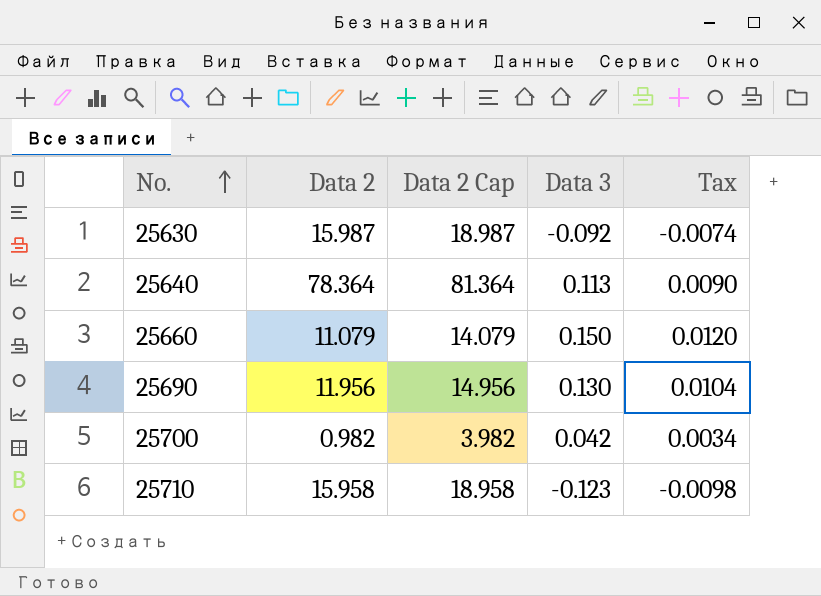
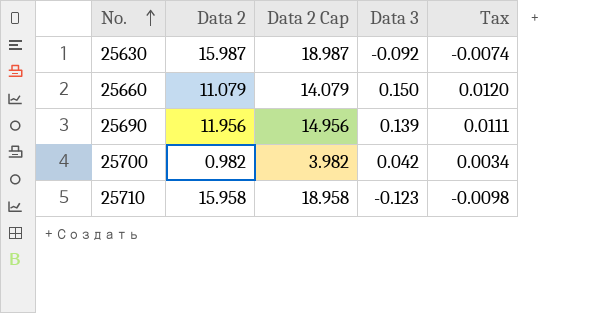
row 25640: 78.364 | 81.364 | 0.113 | 0.0090 -> none
25690 | Data 3: 0.130 -> 0.139
25690 | Tax: 0.0104 -> 0.0111

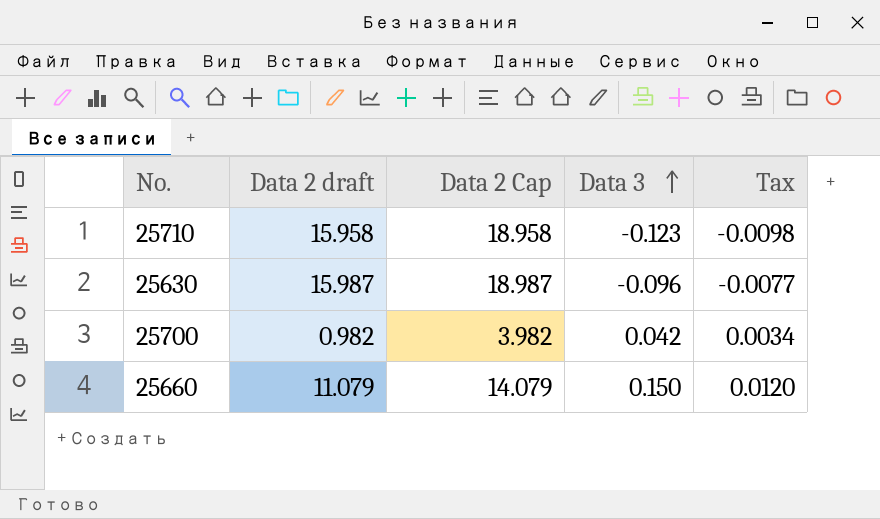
row order: No. ascending -> Data 3 ascending
column name: Data 2 -> Data 2 draft
row 25690: 11.956 | 14.956 | 0.139 | 0.0111 -> none
25630 | Data 3: -0.092 -> -0.096
25630 | Tax: -0.0074 -> -0.0077

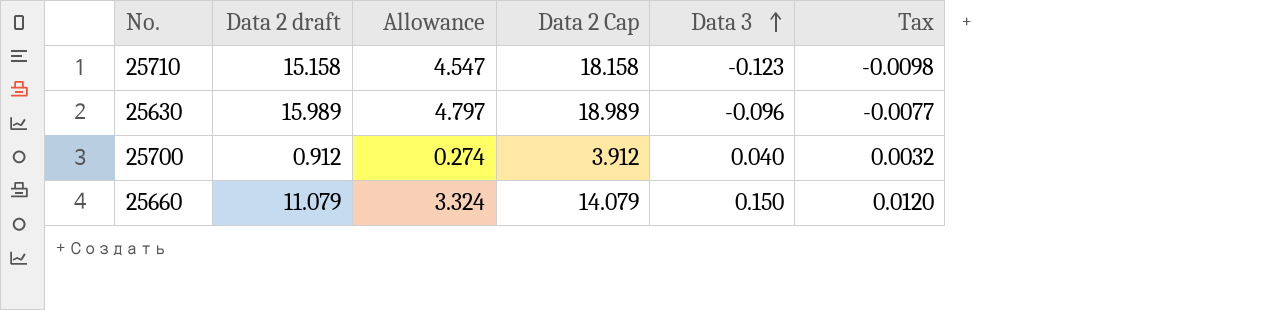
column Allowance | formula: none -> [Data 2 draft] * 0.3
25710 | Data 2 draft: 15.958 -> 15.158
25710 | Data 2 Cap: 18.958 -> 18.158
25630 | Data 2 draft: 15.987 -> 15.989
25630 | Data 2 Cap: 18.987 -> 18.989
25700 | Data 2 draft: 0.982 -> 0.912
25700 | Data 2 Cap: 3.982 -> 3.912
25700 | Data 3: 0.042 -> 0.040
25700 | Tax: 0.0034 -> 0.0032

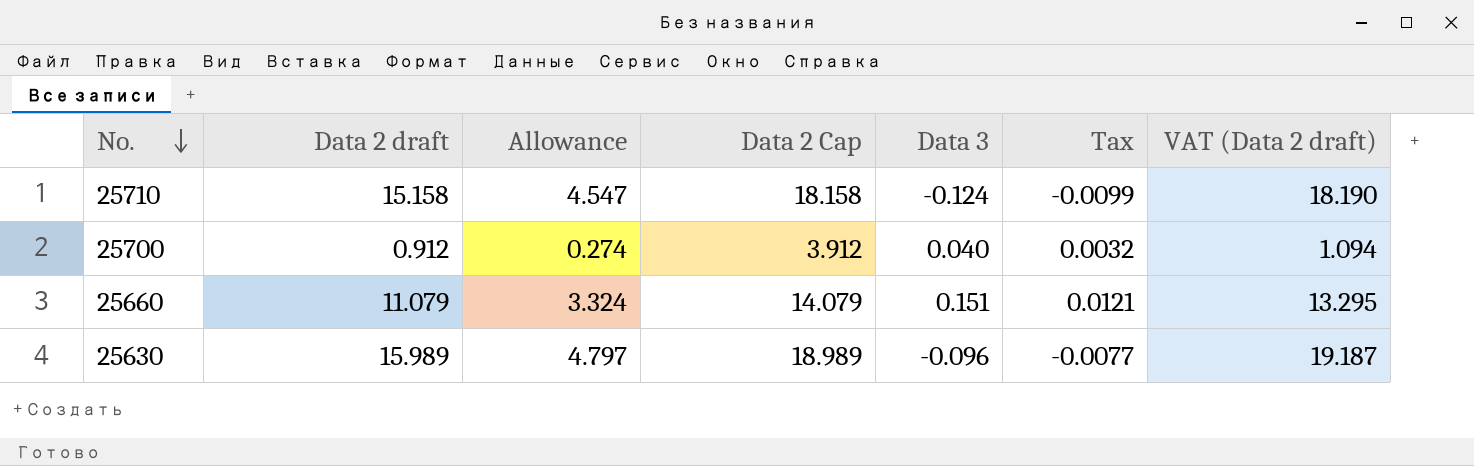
row order: Data 3 ascending -> No. descending
column VAT (Data 2 draft) | formula: none -> [Data 2 draft] * 1.2
25710 | Data 3: -0.123 -> -0.124
25710 | Tax: -0.0098 -> -0.0099
25660 | Data 3: 0.150 -> 0.151
25660 | Tax: 0.0120 -> 0.0121

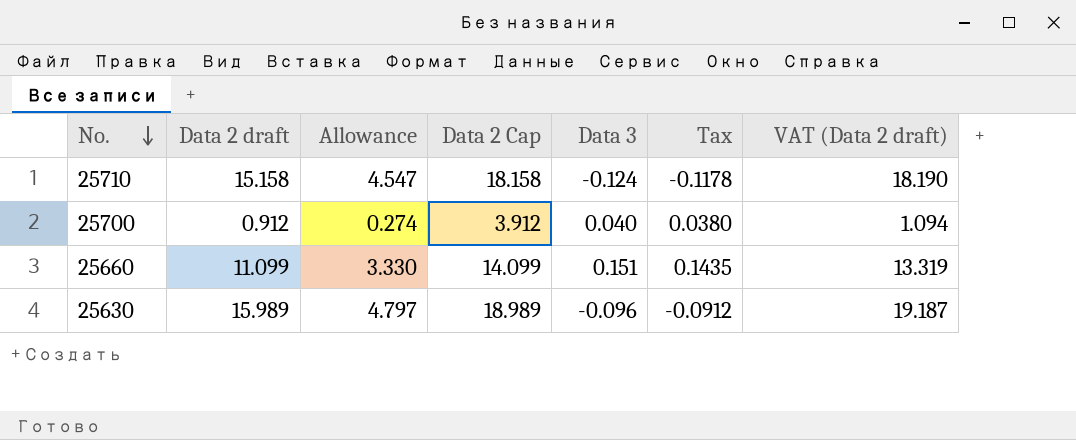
column Tax | formula: [Data 3] * 0.08 -> [Data 3] * 0.95
25660 | Data 2 draft: 11.079 -> 11.099
25660 | Allowance: 3.324 -> 3.330
25660 | Data 2 Cap: 14.079 -> 14.099
25660 | VAT (Data 2 draft): 13.295 -> 13.319

